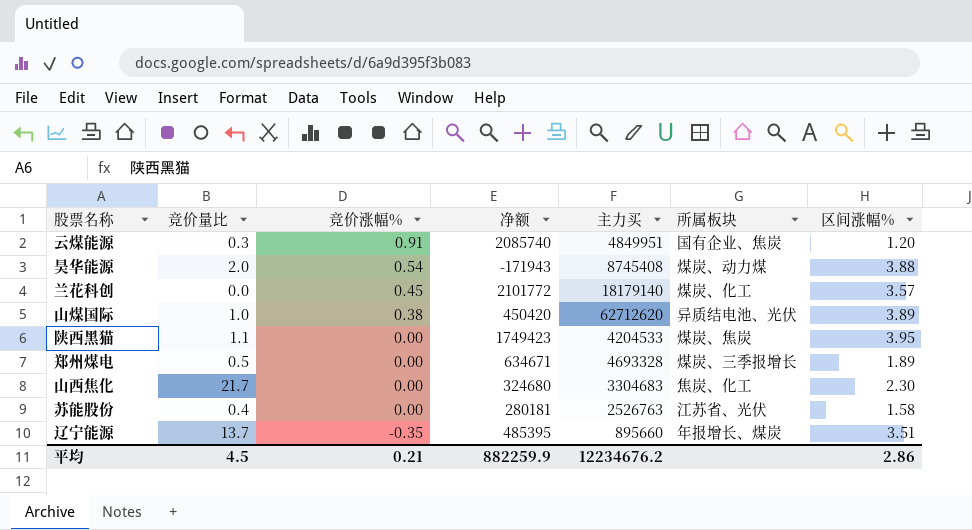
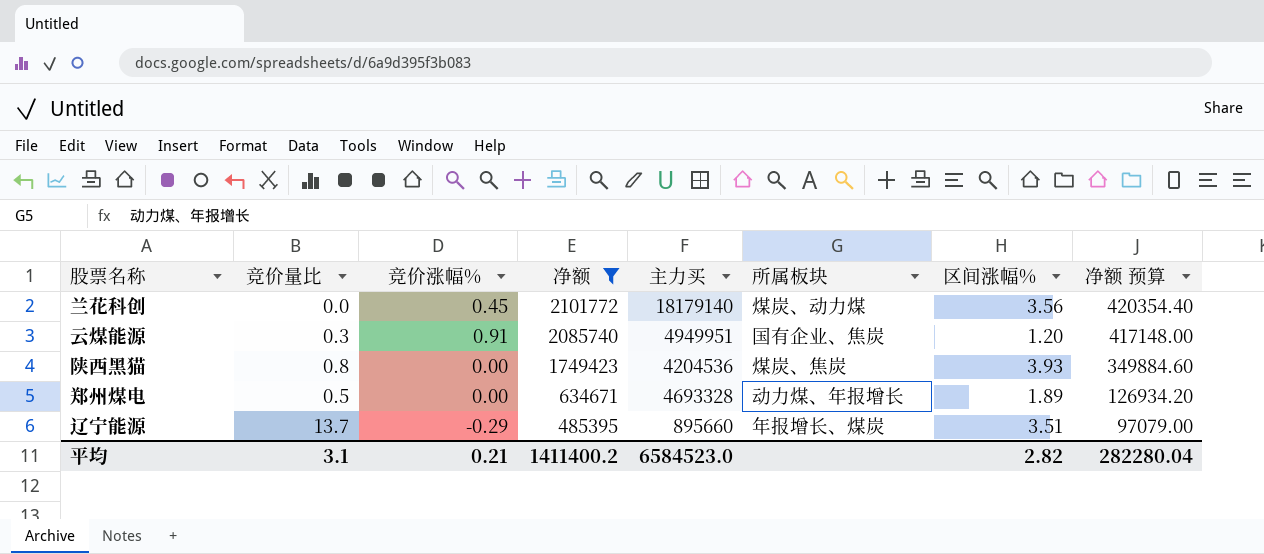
filter: none -> 净额 >= 485395
row order: 竞价涨幅% descending -> 净额 descending
column 净额 预算 | formula: none -> [净额] * 0.2
兰花科创 | 所属板块: 煤炭、化工 -> 煤炭、动力煤
兰花科创 | 区间涨幅%: 3.57 -> 3.56
云煤能源 | 主力买: 4849951 -> 4949951
陕西黑猫 | 竞价量比: 1.1 -> 0.8
陕西黑猫 | 主力买: 4204533 -> 4204536
陕西黑猫 | 区间涨幅%: 3.95 -> 3.93
郑州煤电 | 所属板块: 煤炭、三季报增长 -> 动力煤、年报增长
辽宁能源 | 竞价涨幅%: -0.35 -> -0.29
平均 | 竞价量比: 4.5 -> 3.1
平均 | 净额: 882259.9 -> 1411400.2
平均 | 主力买: 12234676.2 -> 6584523.0
平均 | 区间涨幅%: 2.86 -> 2.82

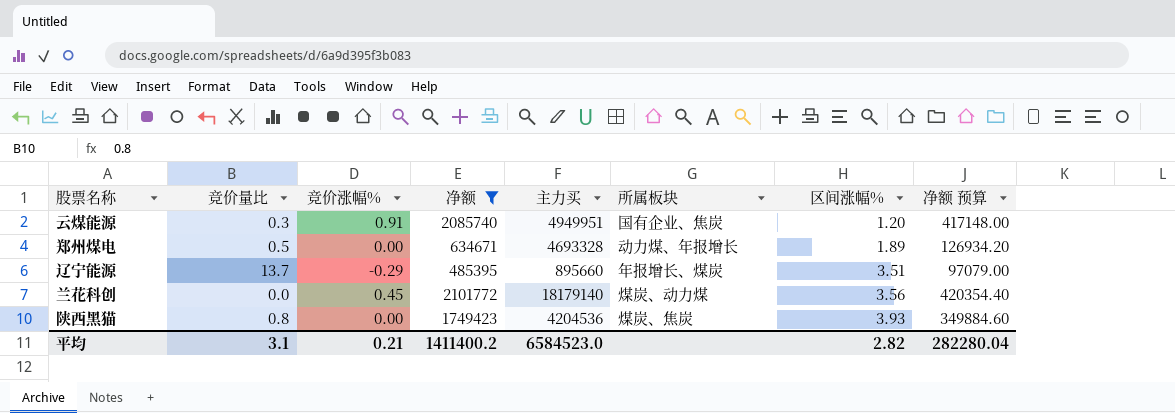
row order: 净额 descending -> 区间涨幅% ascending

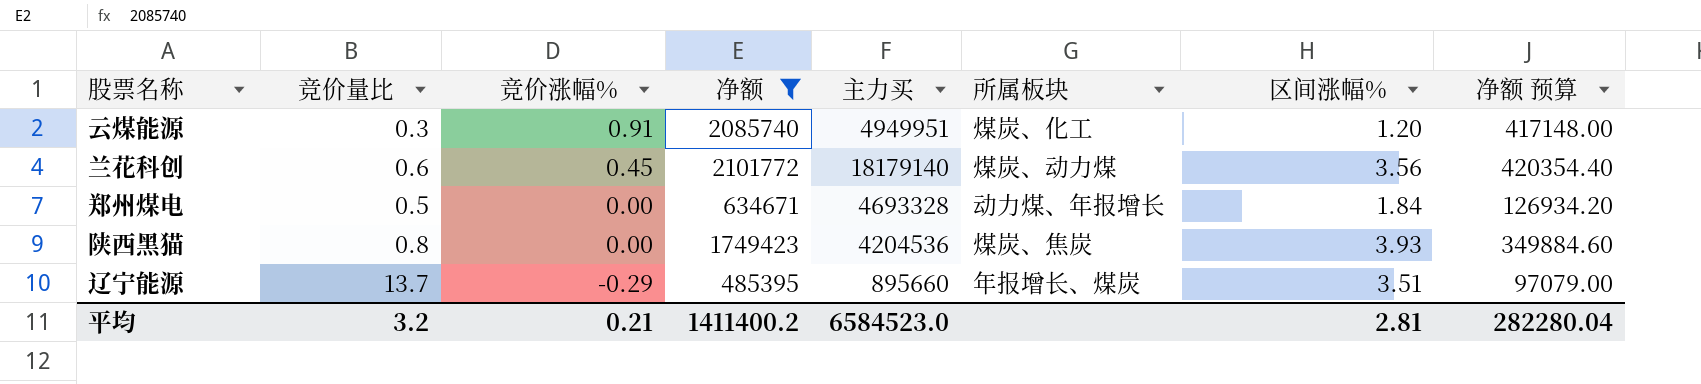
row order: 区间涨幅% ascending -> 竞价涨幅% descending
云煤能源 | 所属板块: 国有企业、焦炭 -> 煤炭、化工
兰花科创 | 竞价量比: 0.0 -> 0.6
郑州煤电 | 区间涨幅%: 1.89 -> 1.84
平均 | 竞价量比: 3.1 -> 3.2
平均 | 区间涨幅%: 2.82 -> 2.81

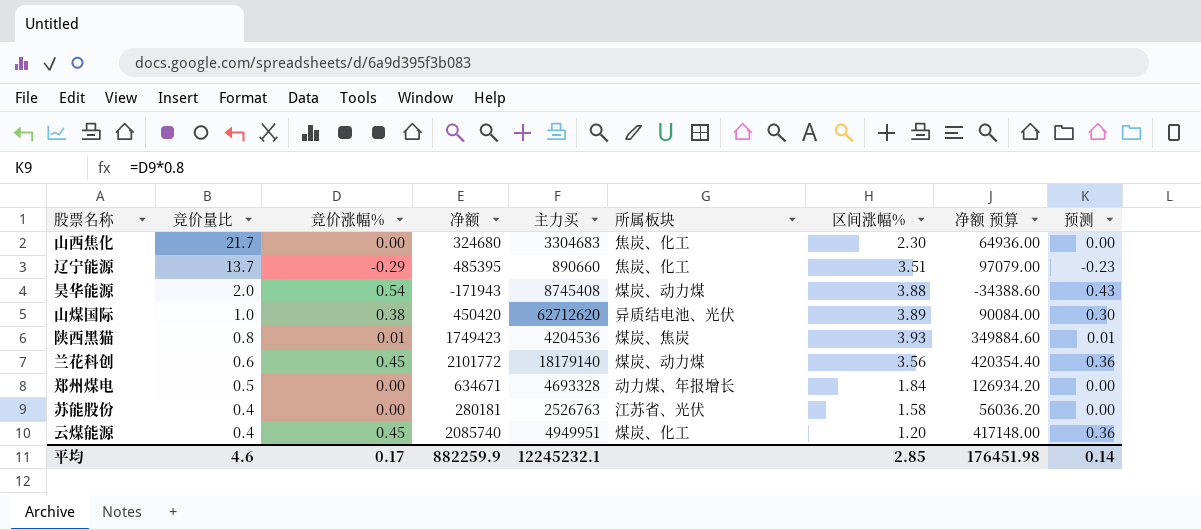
filter: 净额 >= 485395 -> none
row order: 竞价涨幅% descending -> 竞价量比 descending
column 预测 | formula: none -> [竞价涨幅%] * 0.8
辽宁能源 | 主力买: 895660 -> 890660
辽宁能源 | 所属板块: 年报增长、煤炭 -> 焦炭、化工
陕西黑猫 | 竞价涨幅%: 0.00 -> 0.01
云煤能源 | 竞价量比: 0.3 -> 0.4
云煤能源 | 竞价涨幅%: 0.91 -> 0.45
平均 | 竞价量比: 3.2 -> 4.6
平均 | 竞价涨幅%: 0.21 -> 0.17
平均 | 净额: 1411400.2 -> 882259.9
平均 | 主力买: 6584523.0 -> 12245232.1
平均 | 区间涨幅%: 2.81 -> 2.85
平均 | 净额 预算: 282280.04 -> 176451.98

